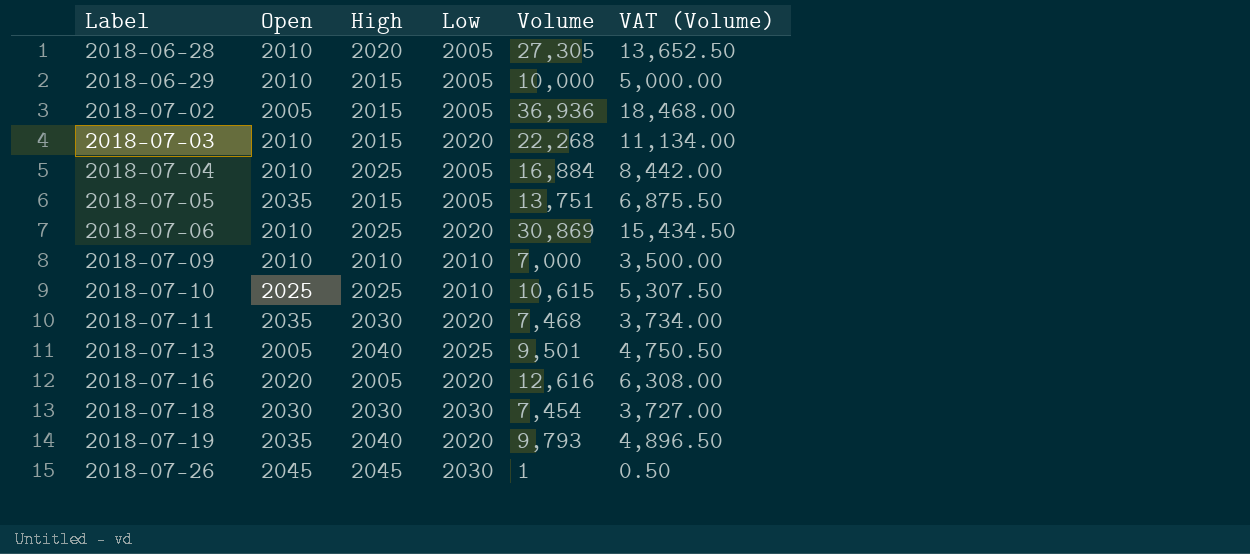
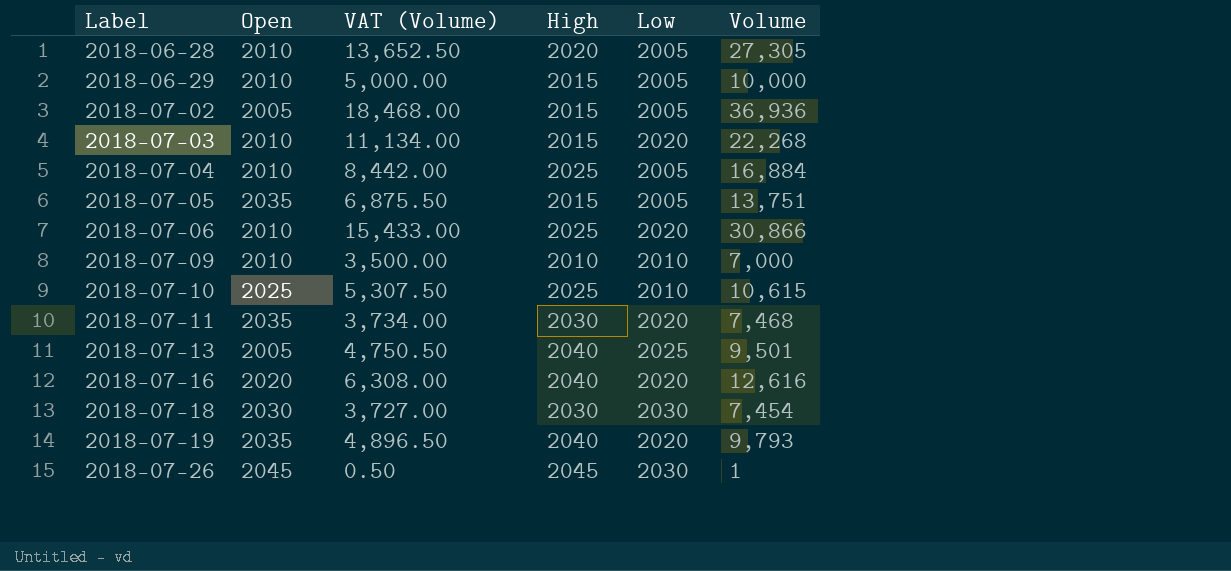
column VAT (Volume) | position: 6 -> 3
2018-07-06 | VAT (Volume): 15,434.50 -> 15,433.00
2018-07-06 | Volume: 30,869 -> 30,866
2018-07-16 | High: 2005 -> 2040

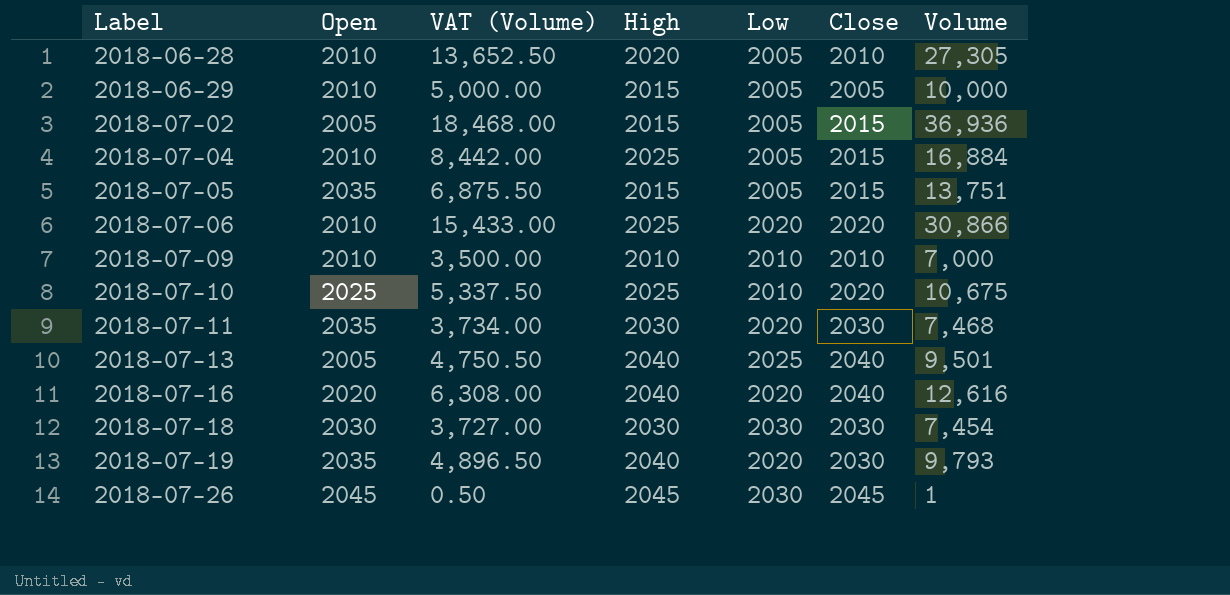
column Close | position: none -> 6
row 2018-07-03: 2010 | 11,134.00 | 2015 | 2020 | 22,268 -> none
2018-07-10 | VAT (Volume): 5,307.50 -> 5,337.50
2018-07-10 | Volume: 10,615 -> 10,675

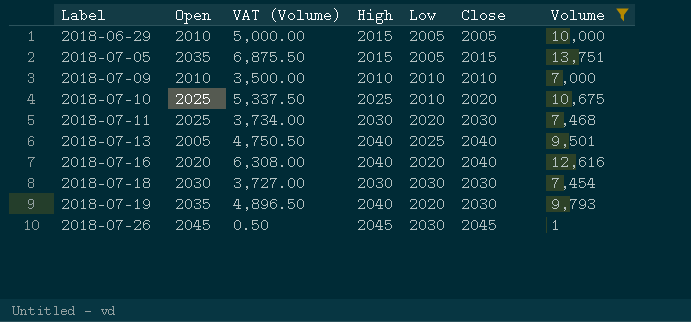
filter: none -> Volume <= 13,751
2018-07-11 | Open: 2035 -> 2025

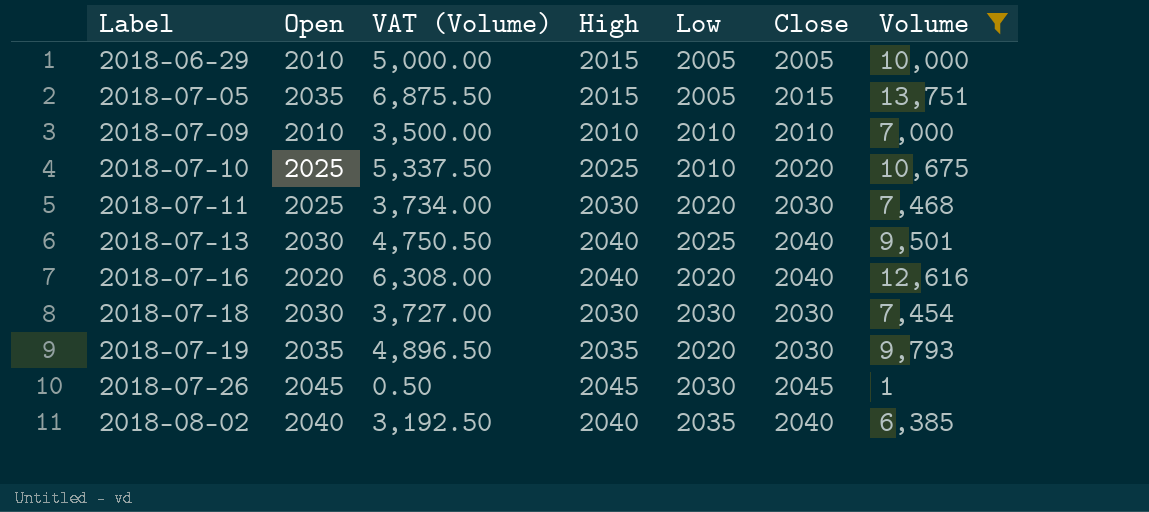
2018-07-13 | Open: 2005 -> 2030
2018-07-19 | High: 2040 -> 2035
row 2018-08-02: none -> 2040 | 3,192.50 | 2040 | 2035 | 2040 | 6,385

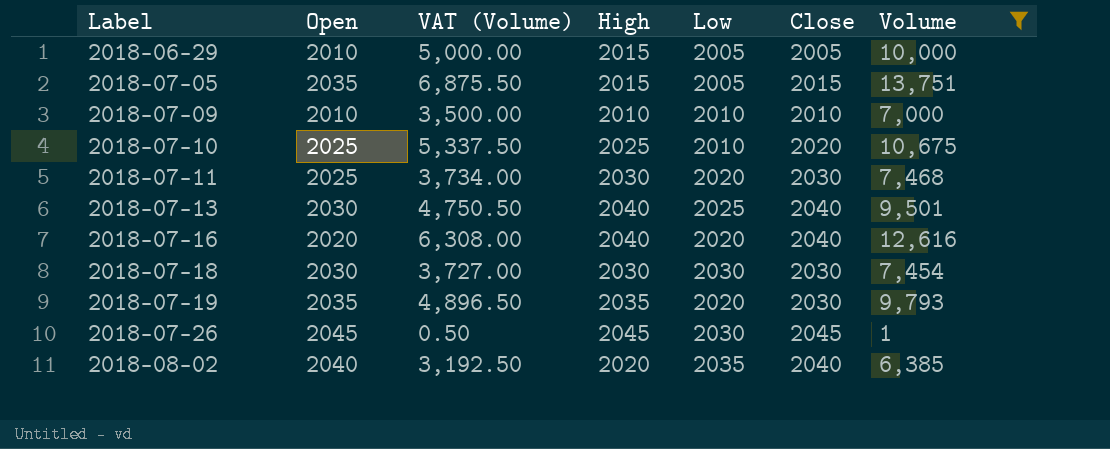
2018-08-02 | High: 2040 -> 2020

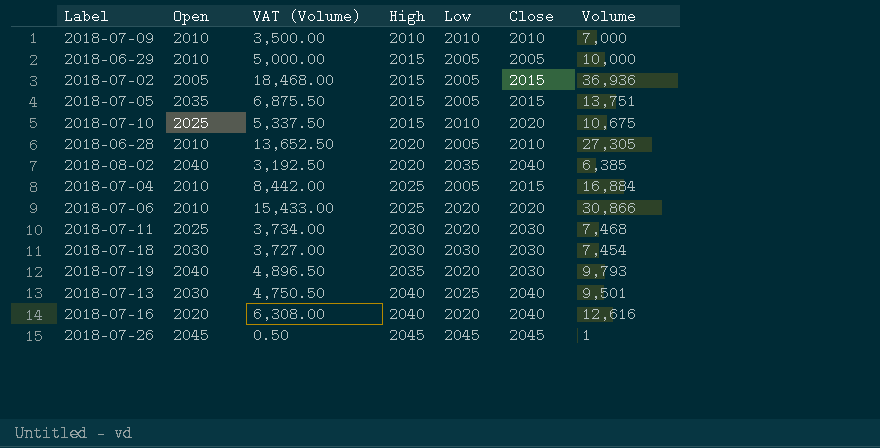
filter: Volume <= 13,751 -> none
row order: Label ascending -> High ascending
2018-07-10 | High: 2025 -> 2015
2018-07-19 | Open: 2035 -> 2040
2018-07-26 | Low: 2030 -> 2045

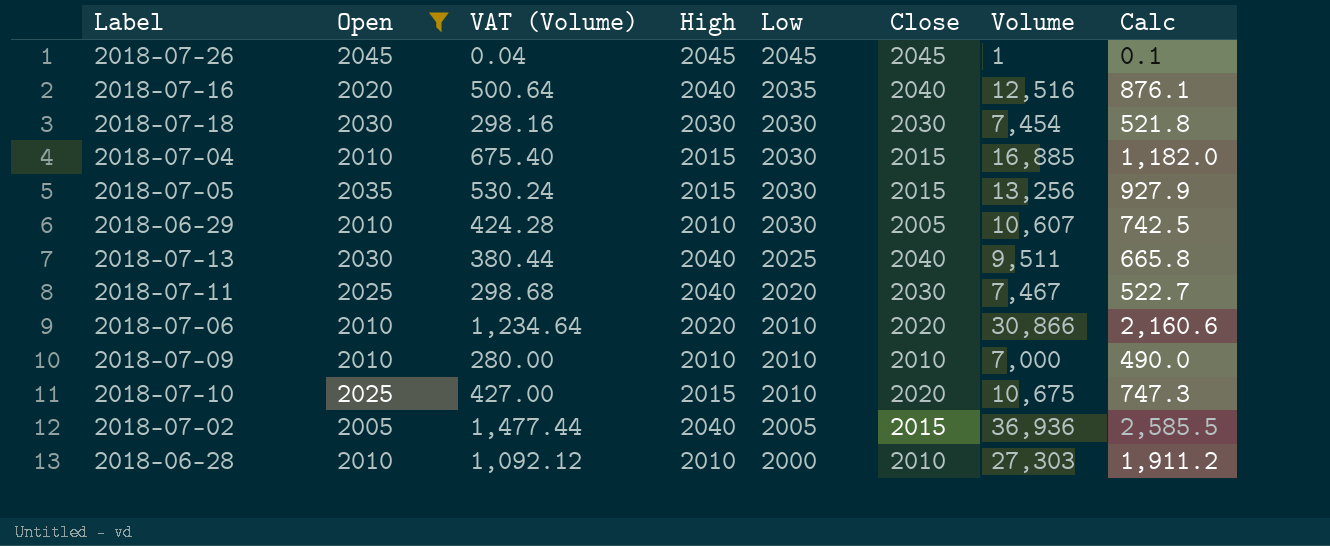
filter: none -> Open != 2040
row order: High ascending -> Low descending
column VAT (Volume) | formula: [Volume] * 0.5 -> [Volume] * 0.04
column Calc | formula: none -> [Volume] * 0.07
2018-07-16 | Low: 2020 -> 2035
2018-07-16 | Volume: 12,616 -> 12,516
2018-07-04 | High: 2025 -> 2015
2018-07-04 | Low: 2005 -> 2030
2018-07-04 | Volume: 16,884 -> 16,885
2018-07-05 | Low: 2005 -> 2030
2018-07-05 | Volume: 13,751 -> 13,256
2018-06-29 | High: 2015 -> 2010
2018-06-29 | Low: 2005 -> 2030
2018-06-29 | Volume: 10,000 -> 10,607
2018-07-13 | Volume: 9,501 -> 9,511
2018-07-11 | High: 2030 -> 2040
2018-07-11 | Volume: 7,468 -> 7,467
2018-07-06 | High: 2025 -> 2020
2018-07-06 | Low: 2020 -> 2010
2018-07-02 | High: 2015 -> 2040
2018-06-28 | High: 2020 -> 2010
2018-06-28 | Low: 2005 -> 2000
2018-06-28 | Volume: 27,305 -> 27,303

